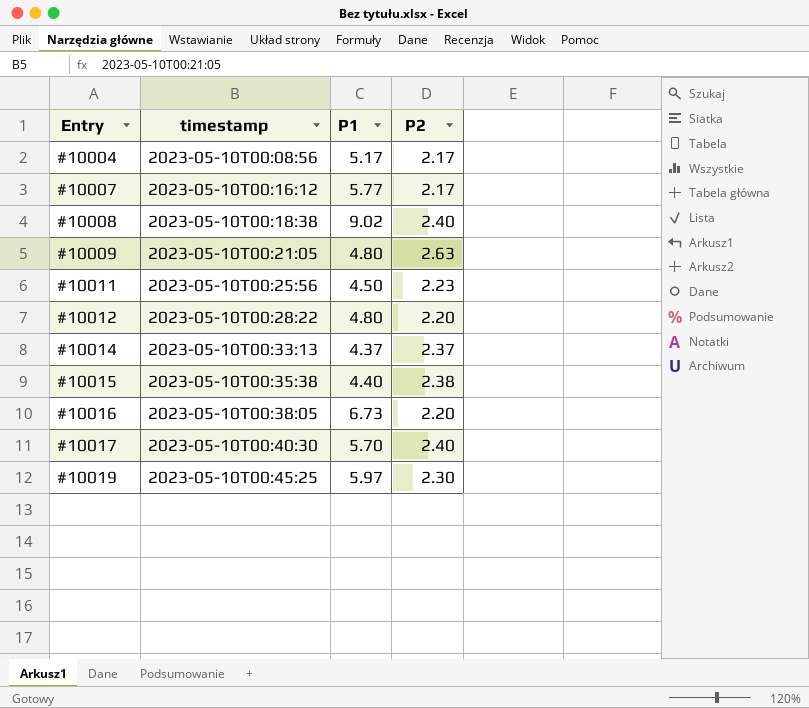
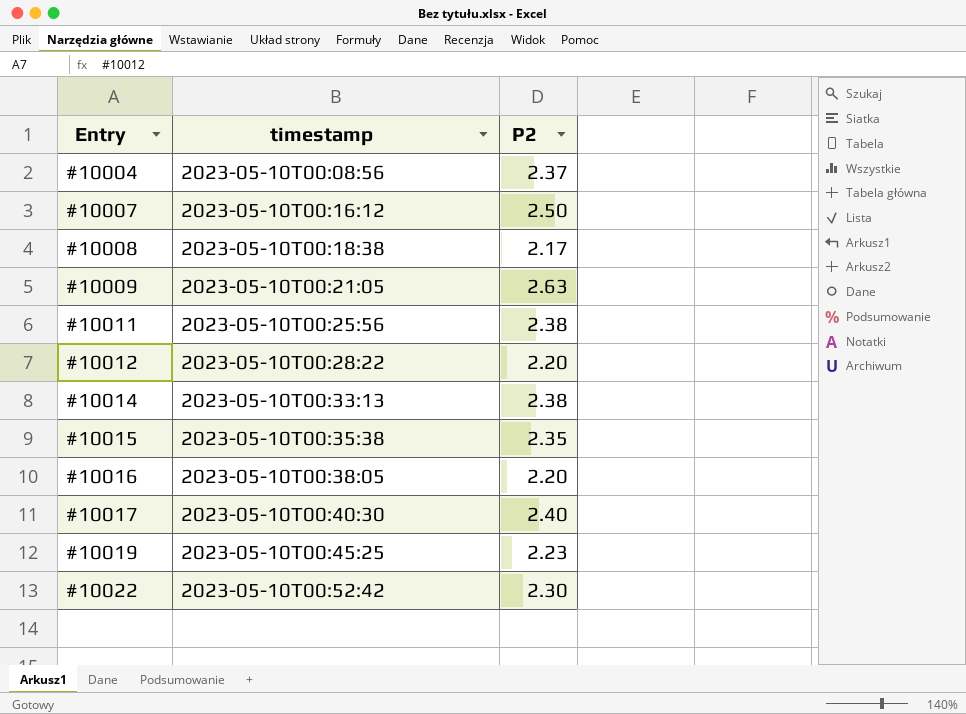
column P1 | position: 3 -> none
#10004 | P2: 2.17 -> 2.37
#10007 | P2: 2.17 -> 2.50
#10008 | P2: 2.40 -> 2.17
#10011 | P2: 2.23 -> 2.38
#10014 | P2: 2.37 -> 2.38
#10015 | P2: 2.38 -> 2.35
#10019 | P2: 2.30 -> 2.23
row #10022: none -> 2023-05-10T00:52:42 | 2.30

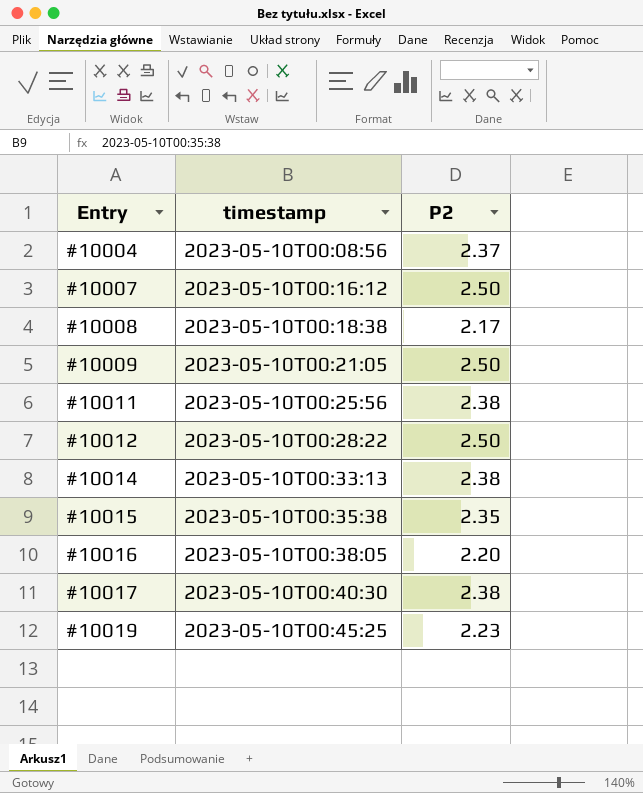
row #10022: 2023-05-10T00:52:42 | 2.30 -> none
#10009 | P2: 2.63 -> 2.50
#10012 | P2: 2.20 -> 2.50
#10017 | P2: 2.40 -> 2.38

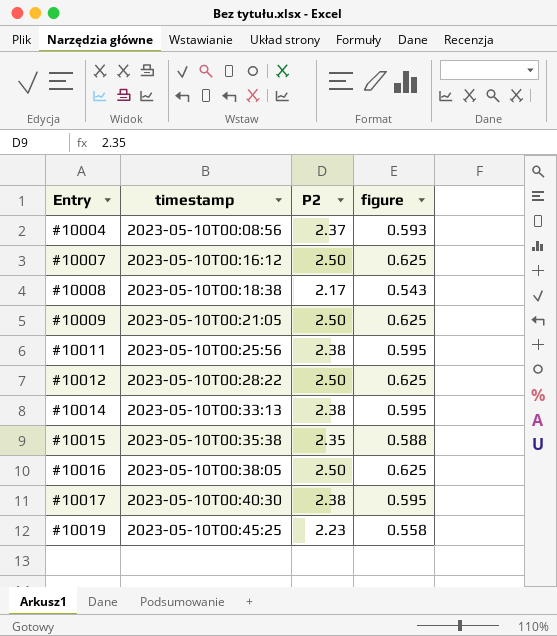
column figure | formula: none -> [P2] * 0.25
#10016 | P2: 2.20 -> 2.50

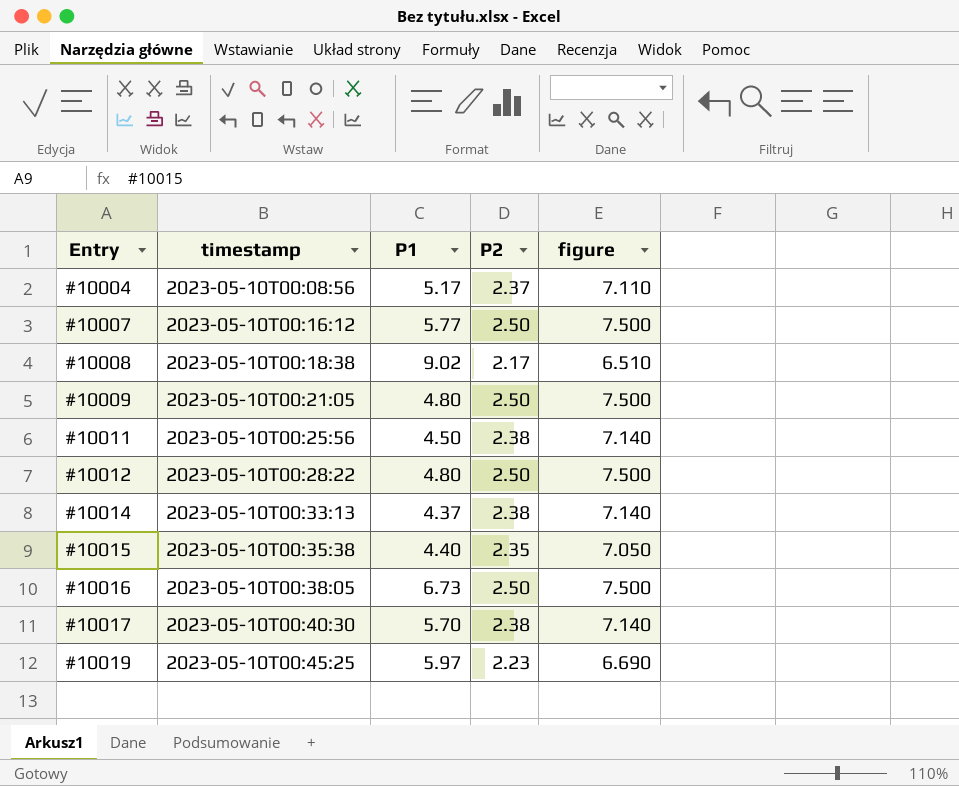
column P1 | position: none -> 3
column figure | formula: [P2] * 0.25 -> [P2] * 3

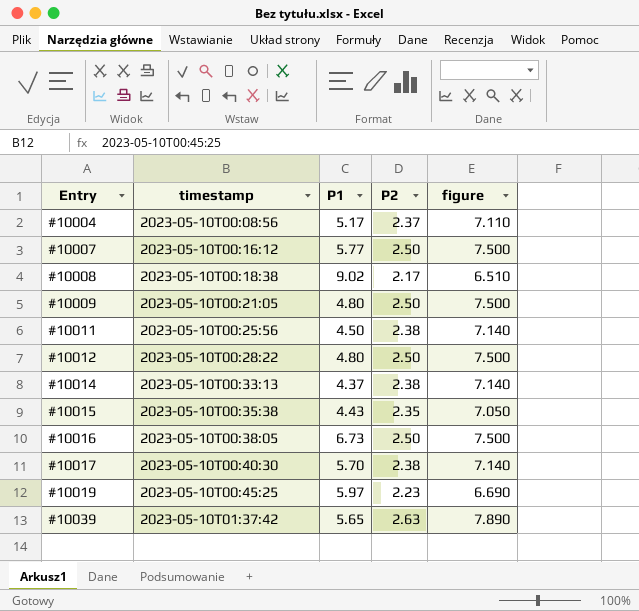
#10015 | P1: 4.40 -> 4.43
row #10039: none -> 2023-05-10T01:37:42 | 5.65 | 2.63 | 7.890

